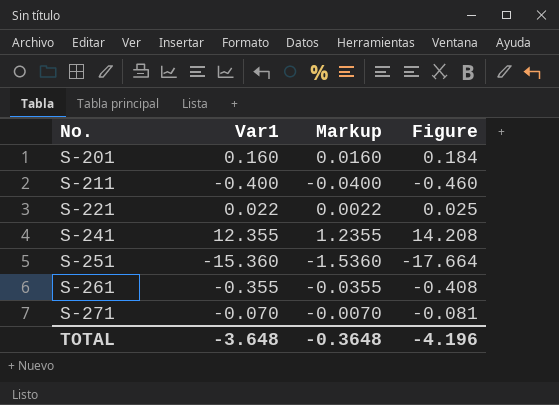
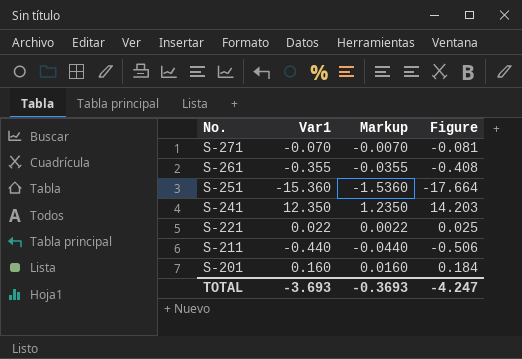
row order: No. ascending -> No. descending
S-241 | Var1: 12.355 -> 12.350
S-241 | Markup: 1.2355 -> 1.2350
S-241 | Figure: 14.208 -> 14.203
S-211 | Var1: -0.400 -> -0.440
S-211 | Markup: -0.0400 -> -0.0440
S-211 | Figure: -0.460 -> -0.506
TOTAL | Var1: -3.648 -> -3.693
TOTAL | Markup: -0.3648 -> -0.3693
TOTAL | Figure: -4.196 -> -4.247

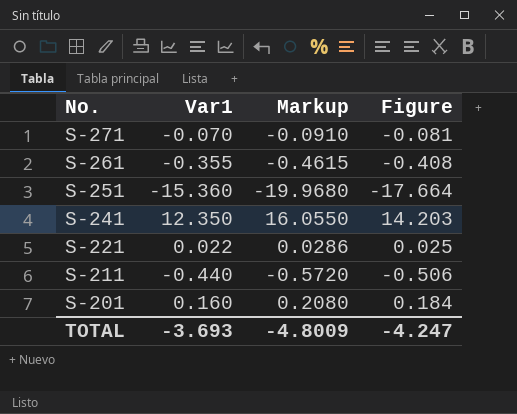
column Markup | formula: [Var1] * 0.1 -> [Var1] * 1.3
TOTAL | Markup: -0.3693 -> -4.8009

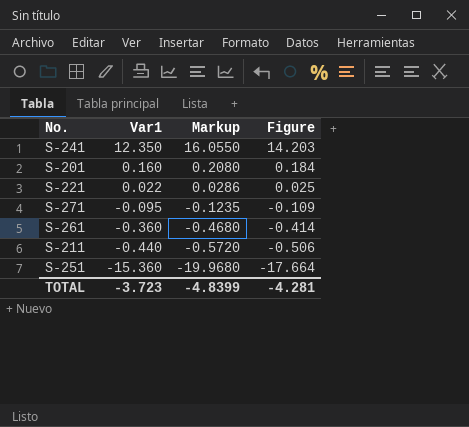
row order: No. descending -> Var1 descending
S-271 | Var1: -0.070 -> -0.095
S-271 | Markup: -0.0910 -> -0.1235
S-271 | Figure: -0.081 -> -0.109
S-261 | Var1: -0.355 -> -0.360
S-261 | Markup: -0.4615 -> -0.4680
S-261 | Figure: -0.408 -> -0.414
TOTAL | Var1: -3.693 -> -3.723
TOTAL | Markup: -4.8009 -> -4.8399
TOTAL | Figure: -4.247 -> -4.281

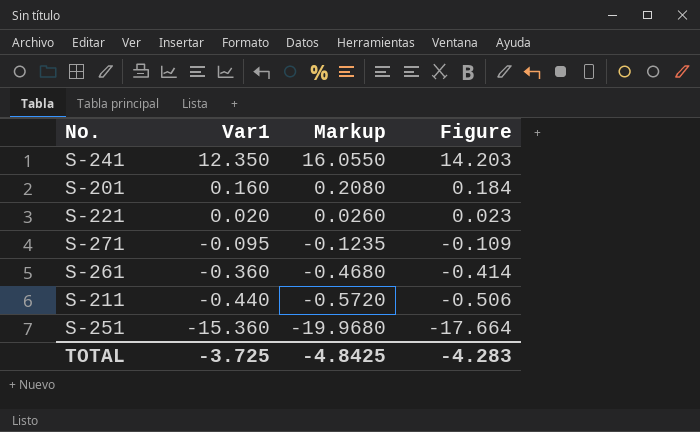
S-221 | Var1: 0.022 -> 0.020
S-221 | Markup: 0.0286 -> 0.0260
S-221 | Figure: 0.025 -> 0.023
TOTAL | Var1: -3.723 -> -3.725
TOTAL | Markup: -4.8399 -> -4.8425
TOTAL | Figure: -4.281 -> -4.283

